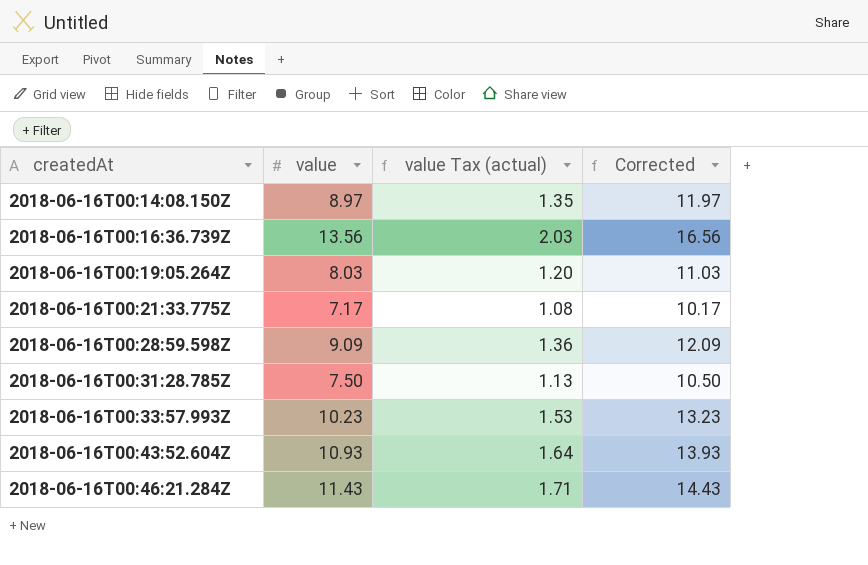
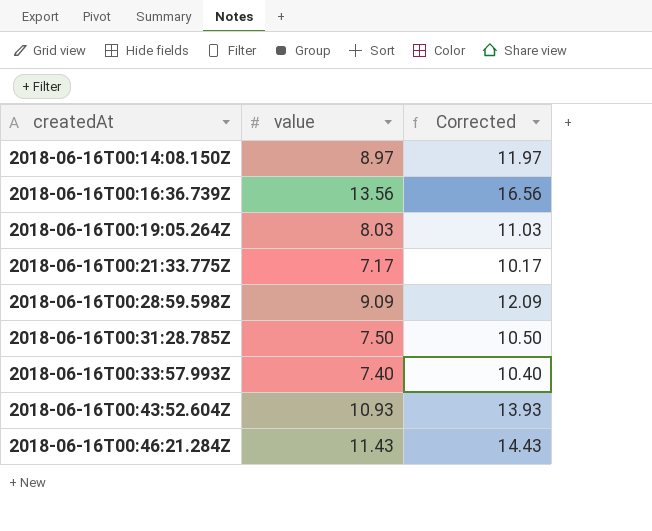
column value Tax (actual) | formula: [value] * 0.15 -> none
2018-06-16T00:33:57.993Z | value: 10.23 -> 7.40
2018-06-16T00:33:57.993Z | Corrected: 13.23 -> 10.40

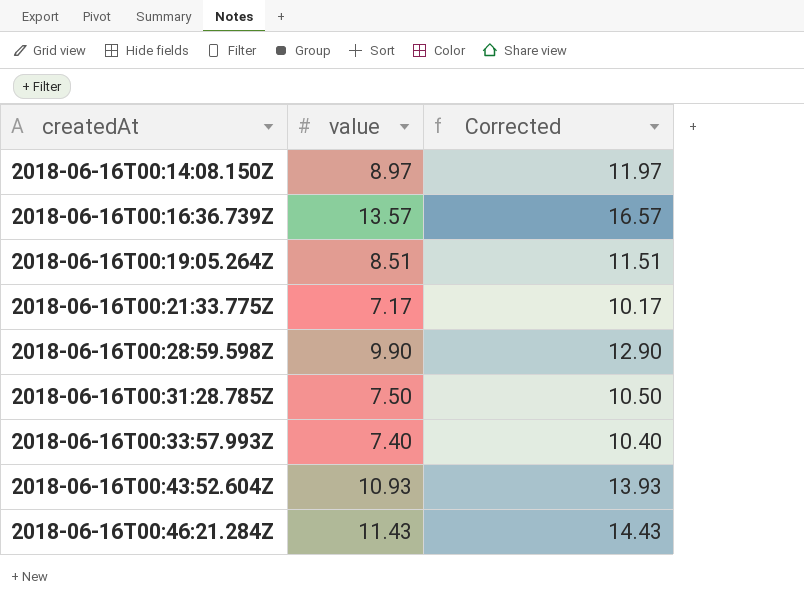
2018-06-16T00:16:36.739Z | value: 13.56 -> 13.57
2018-06-16T00:16:36.739Z | Corrected: 16.56 -> 16.57
2018-06-16T00:19:05.264Z | value: 8.03 -> 8.51
2018-06-16T00:19:05.264Z | Corrected: 11.03 -> 11.51
2018-06-16T00:28:59.598Z | value: 9.09 -> 9.90
2018-06-16T00:28:59.598Z | Corrected: 12.09 -> 12.90

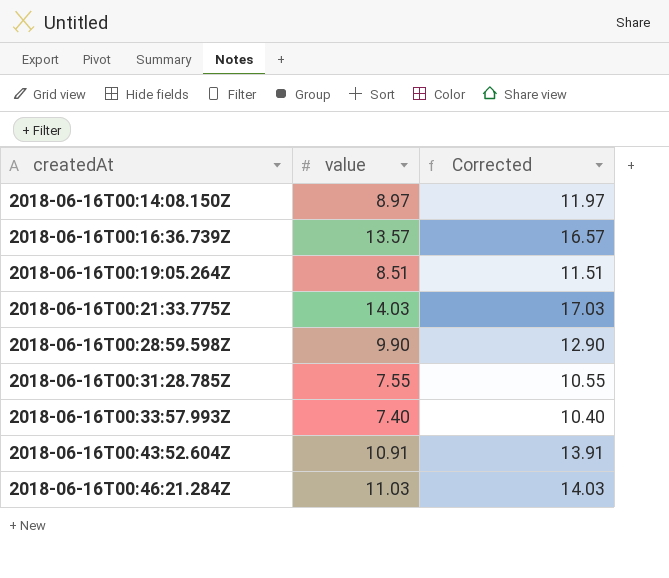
2018-06-16T00:21:33.775Z | value: 7.17 -> 14.03
2018-06-16T00:21:33.775Z | Corrected: 10.17 -> 17.03
2018-06-16T00:31:28.785Z | value: 7.50 -> 7.55
2018-06-16T00:31:28.785Z | Corrected: 10.50 -> 10.55
2018-06-16T00:43:52.604Z | value: 10.93 -> 10.91
2018-06-16T00:43:52.604Z | Corrected: 13.93 -> 13.91
2018-06-16T00:46:21.284Z | value: 11.43 -> 11.03
2018-06-16T00:46:21.284Z | Corrected: 14.43 -> 14.03

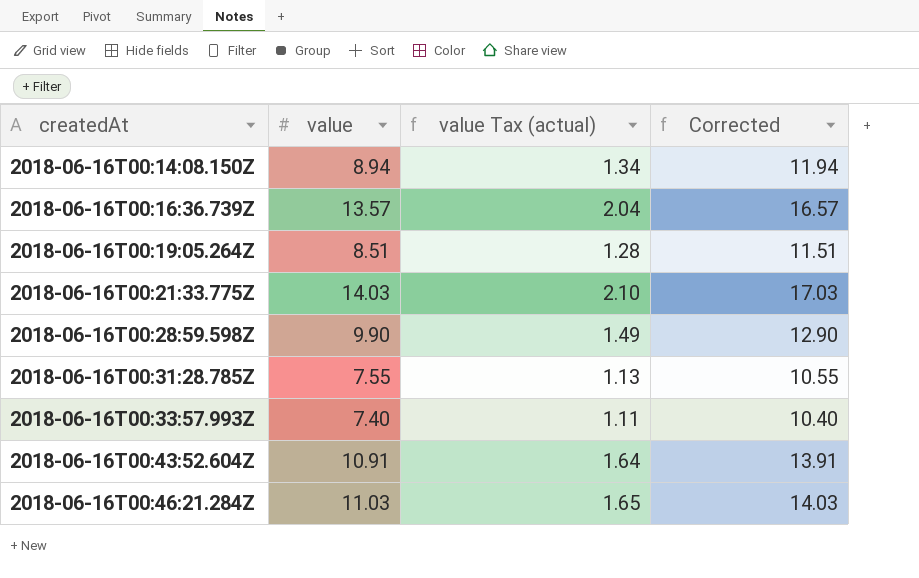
column value Tax (actual) | formula: none -> [value] * 0.15
2018-06-16T00:14:08.150Z | value: 8.97 -> 8.94
2018-06-16T00:14:08.150Z | Corrected: 11.97 -> 11.94

